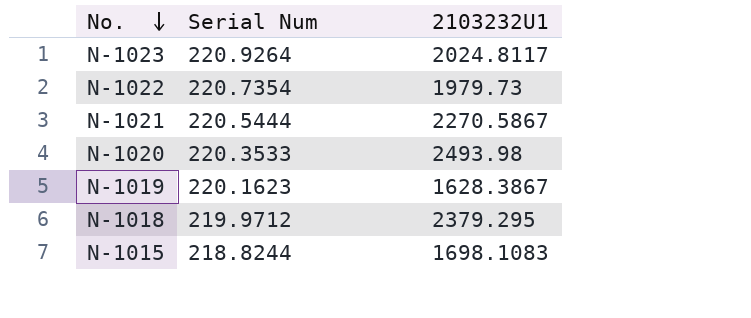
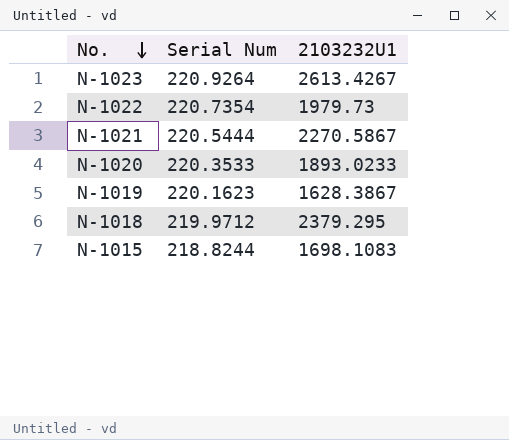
N-1023 | 2103232U1: 2024.8117 -> 2613.4267
N-1020 | 2103232U1: 2493.98 -> 1893.0233

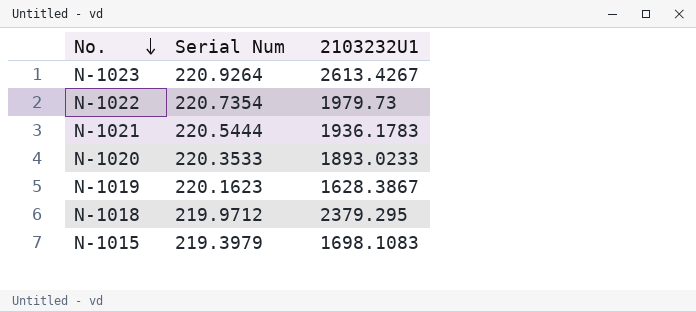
N-1021 | 2103232U1: 2270.5867 -> 1936.1783
N-1015 | Serial Num: 218.8244 -> 219.3979

